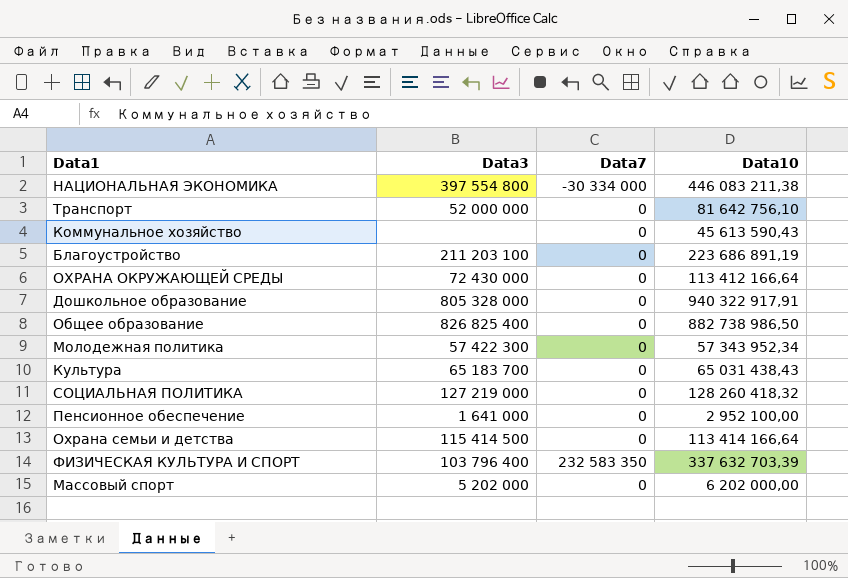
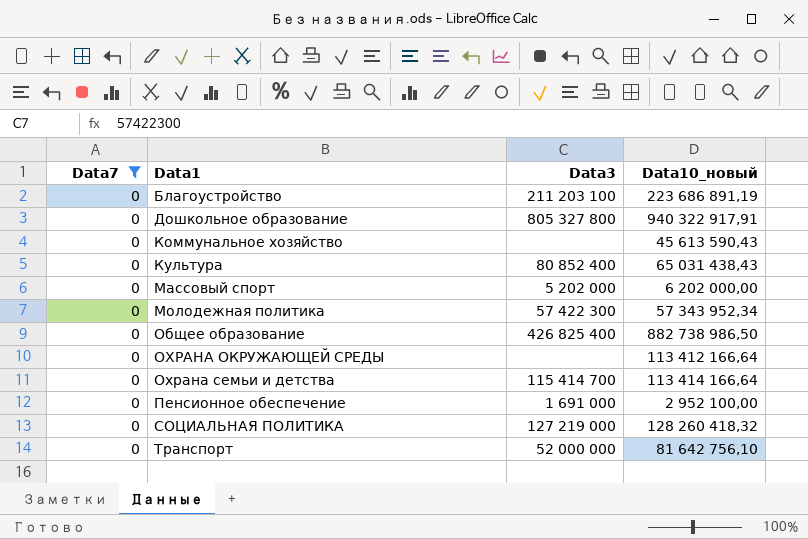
filter: none -> Data7 = 0
row order: none -> Data1 ascending
column Data7 | position: 3 -> 1
column name: Data10 -> Data10_новый
Дошкольное образование | Data3: 805 328 000 -> 805 327 800
Культура | Data3: 65 183 700 -> 80 852 400
Общее образование | Data3: 826 825 400 -> 426 825 400
ОХРАНА ОКРУЖАЮЩЕЙ СРЕДЫ | Data3: 72 430 000 -> none
Охрана семьи и детства | Data3: 115 414 500 -> 115 414 700
Пенсионное обеспечение | Data3: 1 641 000 -> 1 691 000

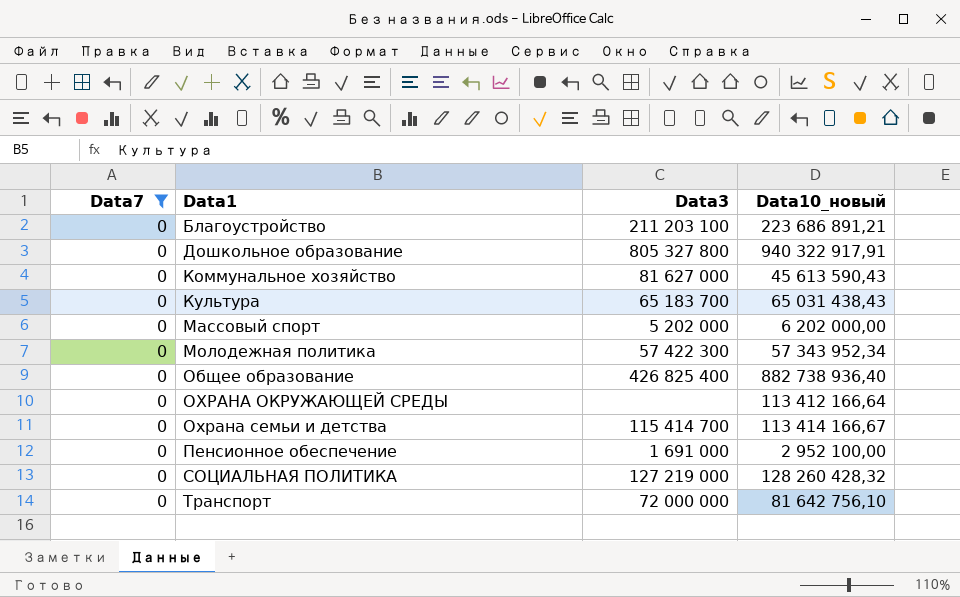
Благоустройство | Data10_новый: 223 686 891,19 -> 223 686 891,21
Коммунальное хозяйство | Data3: none -> 81 627 000
Культура | Data3: 80 852 400 -> 65 183 700
Общее образование | Data10_новый: 882 738 986,50 -> 882 738 936,40
Охрана семьи и детства | Data10_новый: 113 414 166,64 -> 113 414 166,67
СОЦИАЛЬНАЯ ПОЛИТИКА | Data10_новый: 128 260 418,32 -> 128 260 428,32
Транспорт | Data3: 52 000 000 -> 72 000 000

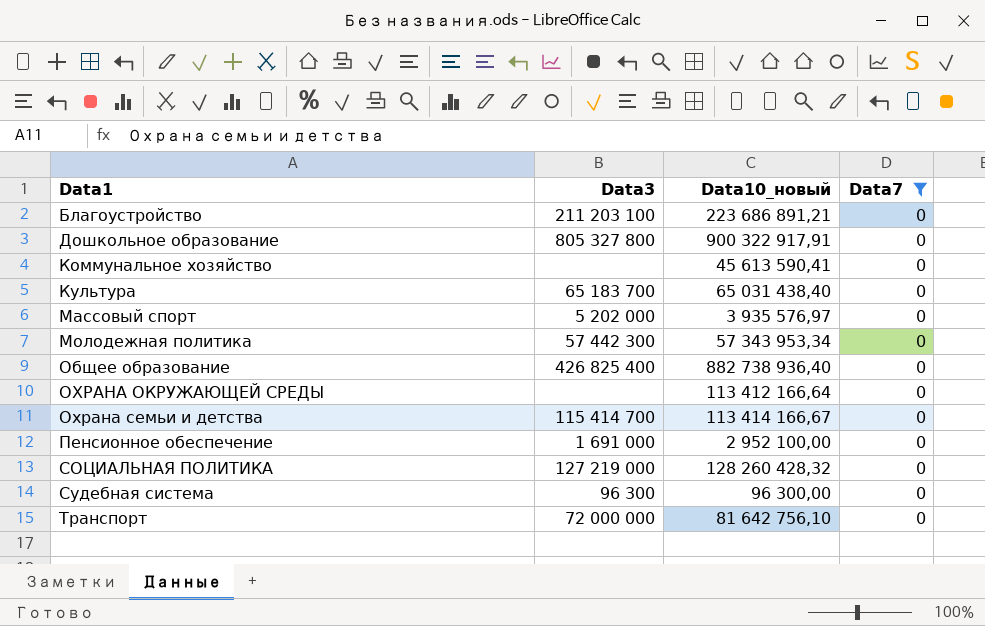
column Data7 | position: 1 -> 4
Дошкольное образование | Data10_новый: 940 322 917,91 -> 900 322 917,91
Коммунальное хозяйство | Data3: 81 627 000 -> none
Коммунальное хозяйство | Data10_новый: 45 613 590,43 -> 45 613 590,41
Культура | Data10_новый: 65 031 438,43 -> 65 031 438,40
Массовый спорт | Data10_новый: 6 202 000,00 -> 3 935 576,97
Молодежная политика | Data3: 57 422 300 -> 57 442 300
Молодежная политика | Data10_новый: 57 343 952,34 -> 57 343 953,34
row Судебная система: none -> 96 300 | 96 300,00 | 0

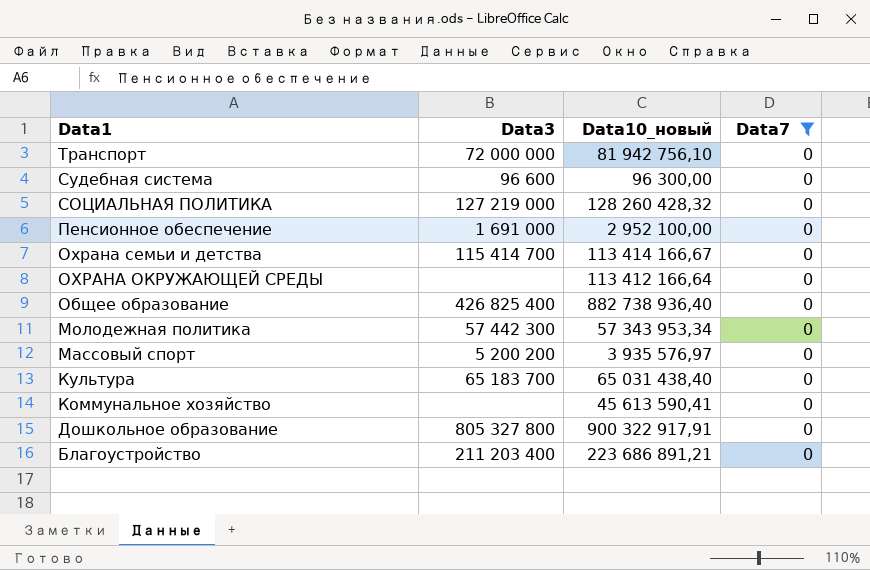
row order: Data1 ascending -> Data1 descending
Транспорт | Data10_новый: 81 642 756,10 -> 81 942 756,10
Судебная система | Data3: 96 300 -> 96 600
Массовый спорт | Data3: 5 202 000 -> 5 200 200
Благоустройство | Data3: 211 203 100 -> 211 203 400

